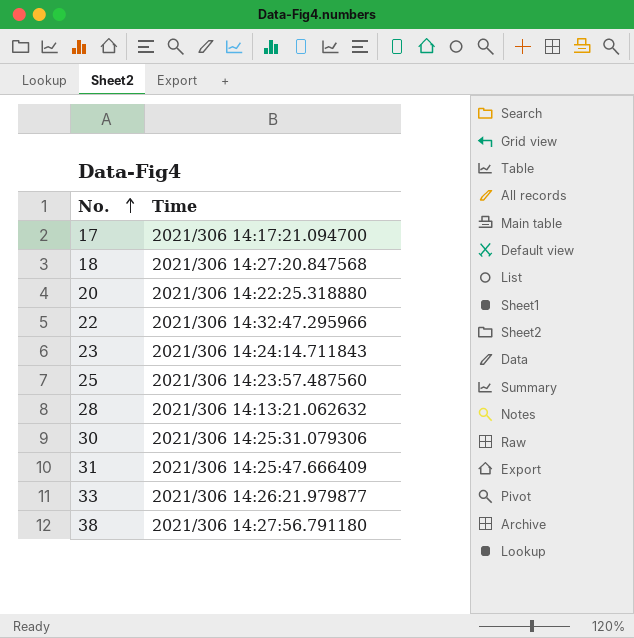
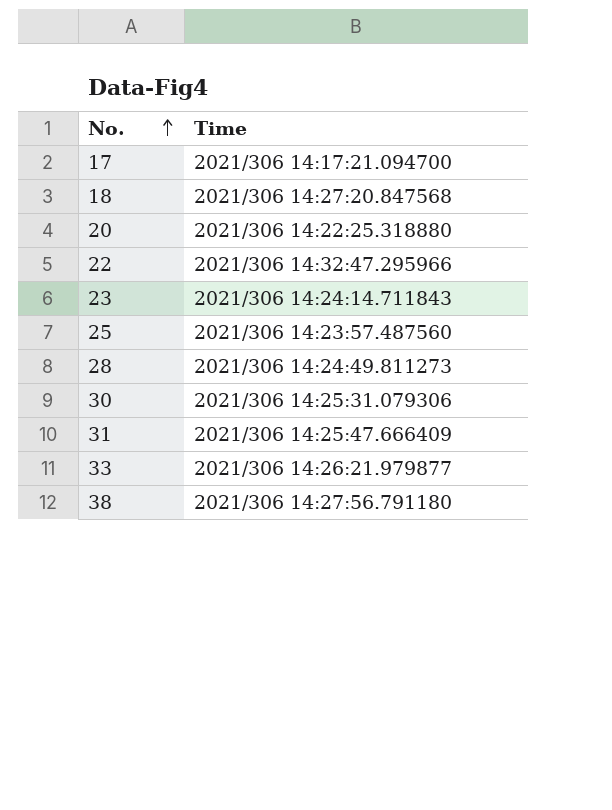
28 | Time: 2021/306 14:13:21.062632 -> 2021/306 14:24:49.811273

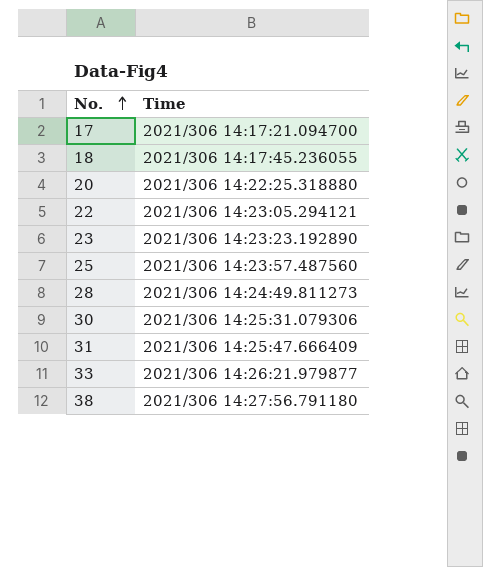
18 | Time: 2021/306 14:27:20.847568 -> 2021/306 14:17:45.236055
22 | Time: 2021/306 14:32:47.295966 -> 2021/306 14:23:05.294121
23 | Time: 2021/306 14:24:14.711843 -> 2021/306 14:23:23.192890

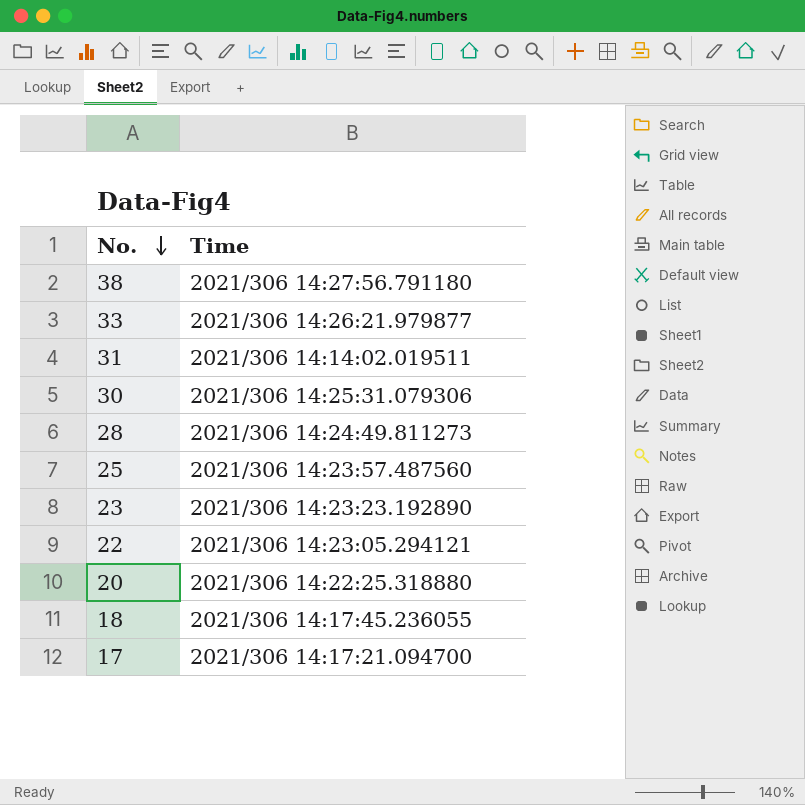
row order: No. ascending -> No. descending
31 | Time: 2021/306 14:25:47.666409 -> 2021/306 14:14:02.019511

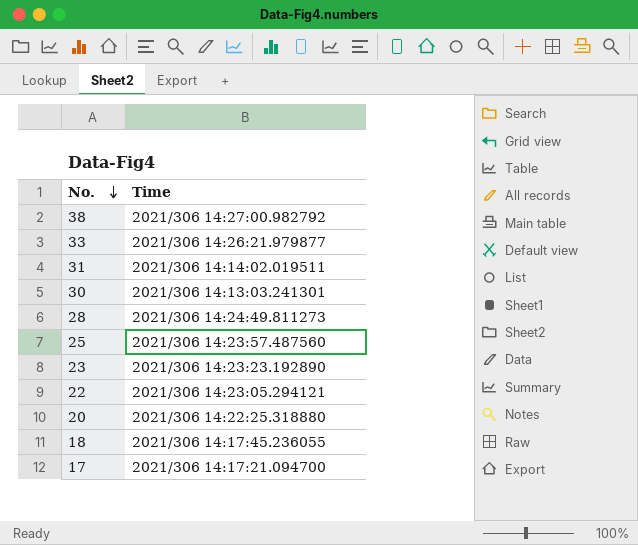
38 | Time: 2021/306 14:27:56.791180 -> 2021/306 14:27:00.982792
30 | Time: 2021/306 14:25:31.079306 -> 2021/306 14:13:03.241301

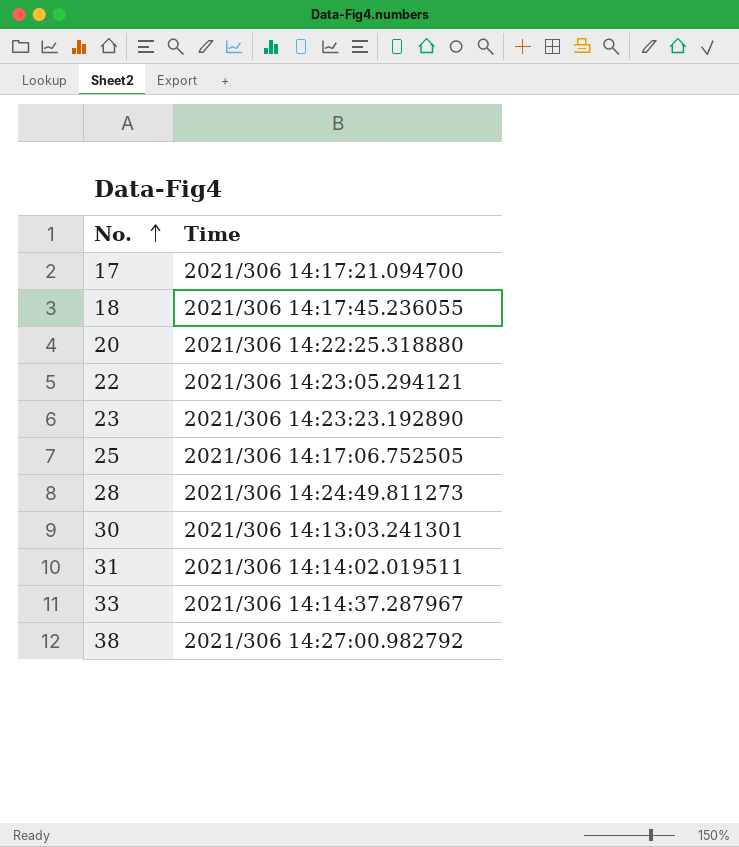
row order: No. descending -> No. ascending
25 | Time: 2021/306 14:23:57.487560 -> 2021/306 14:17:06.752505
33 | Time: 2021/306 14:26:21.979877 -> 2021/306 14:14:37.287967

